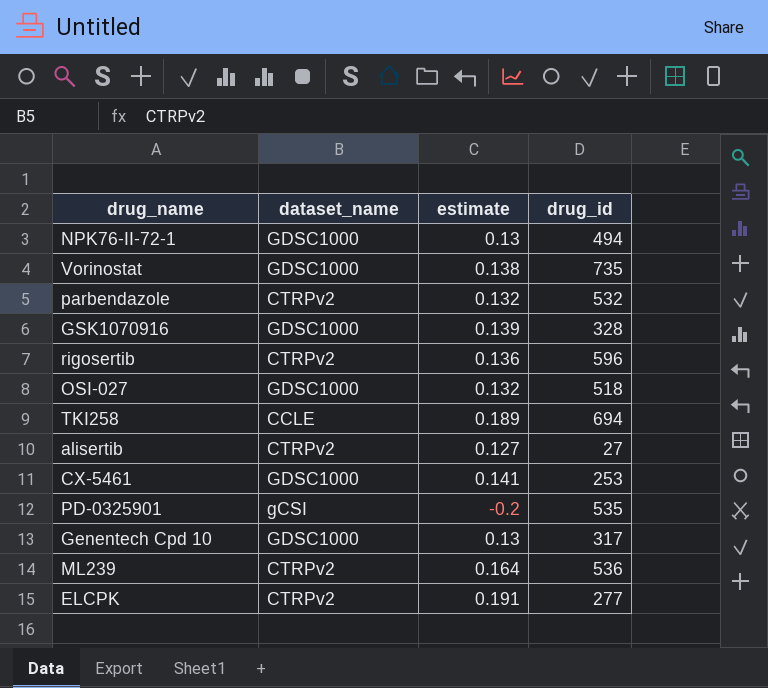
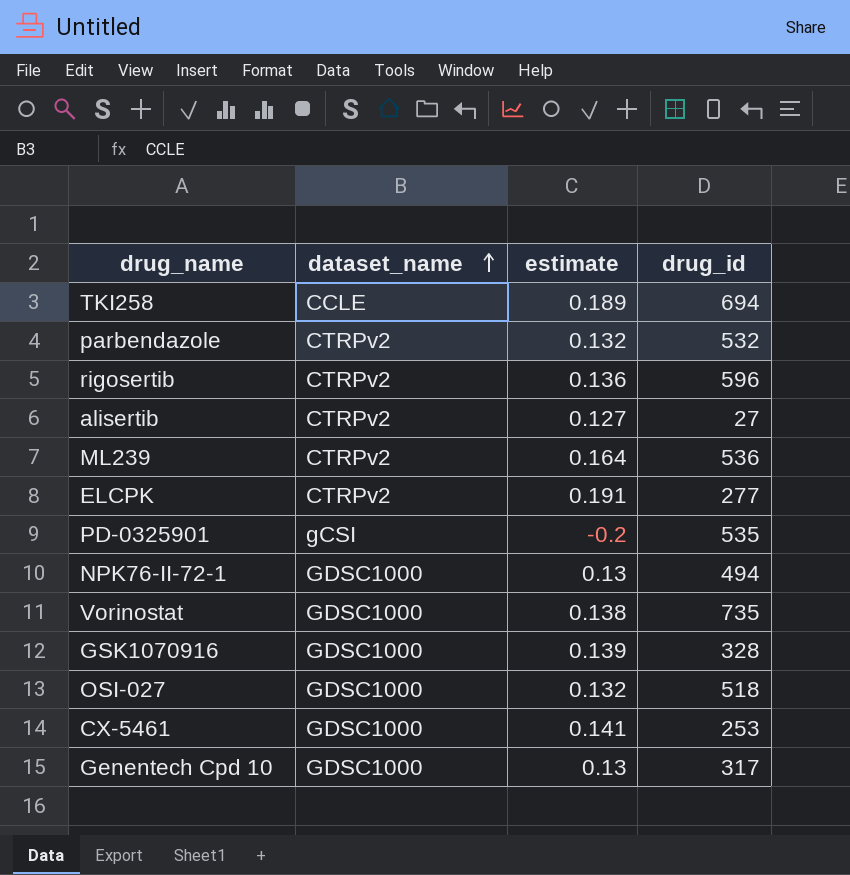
row order: none -> dataset_name ascending

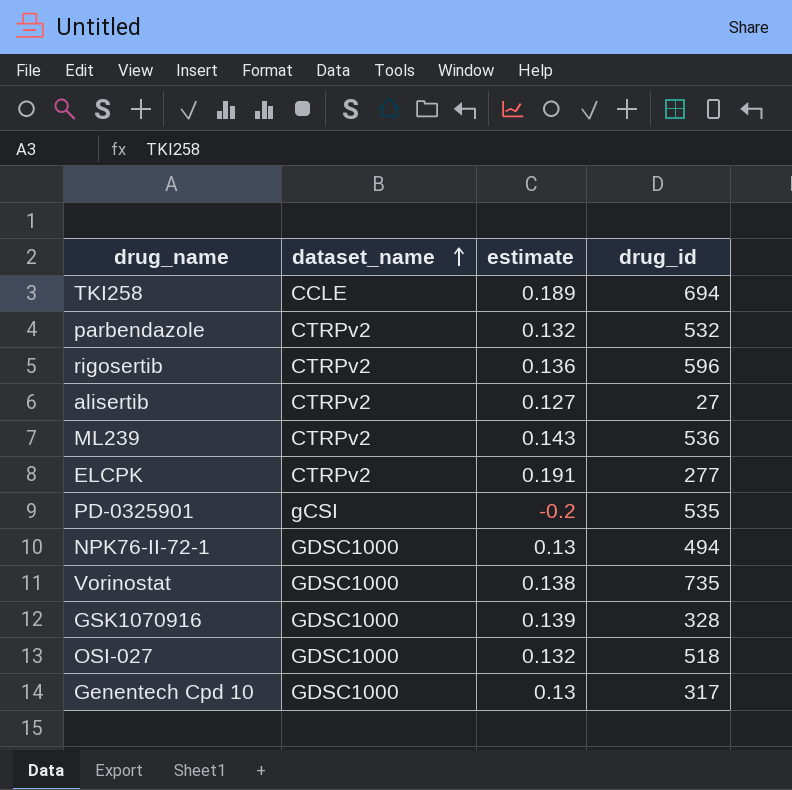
row CX-5461: GDSC1000 | 0.141 | 253 -> none
ML239 | estimate: 0.164 -> 0.143

